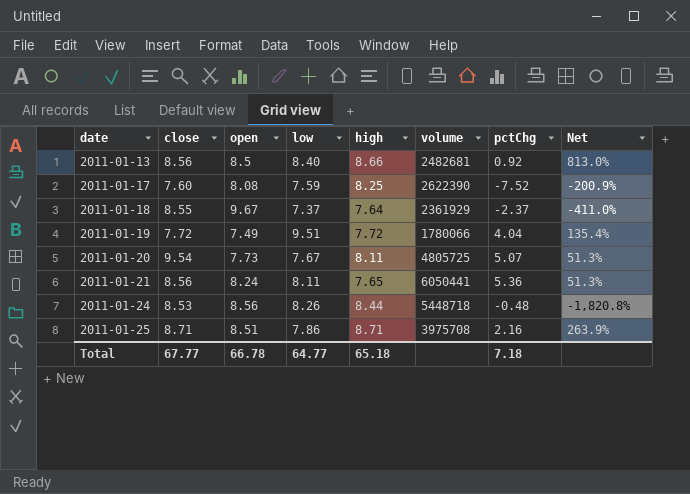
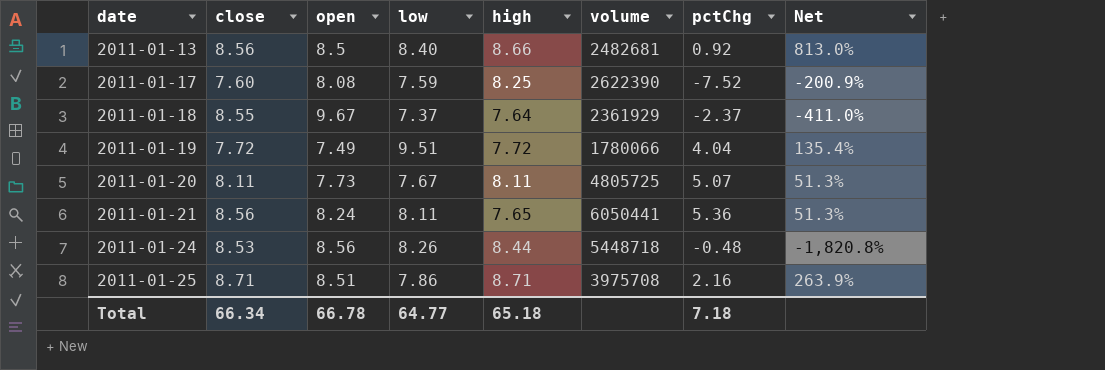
2011-01-20 | close: 9.54 -> 8.11
Total | close: 67.77 -> 66.34

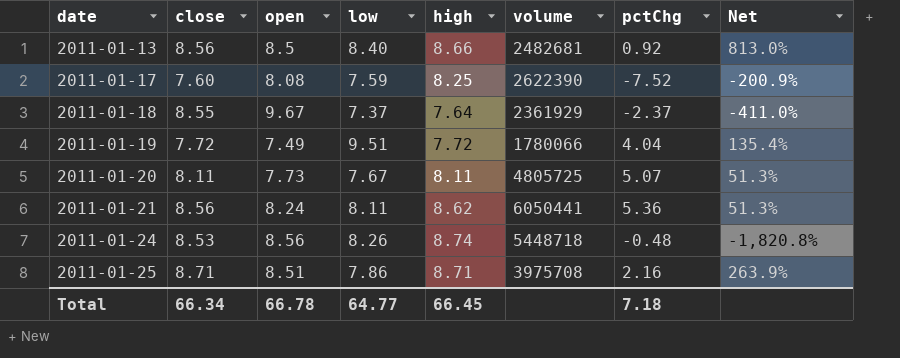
2011-01-21 | high: 7.65 -> 8.62
2011-01-24 | high: 8.44 -> 8.74
Total | high: 65.18 -> 66.45

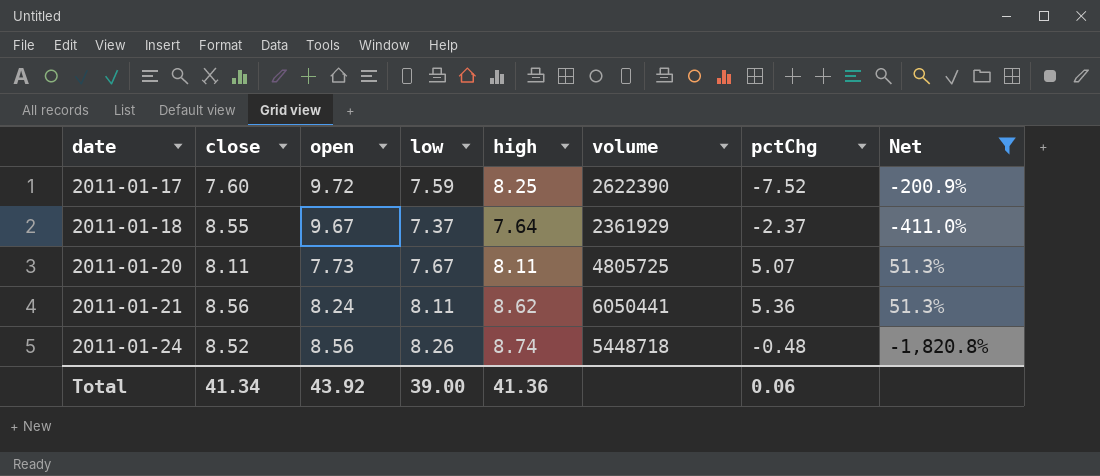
filter: none -> Net <= 51.3%
2011-01-17 | open: 8.08 -> 9.72
2011-01-24 | close: 8.53 -> 8.52
Total | close: 66.34 -> 41.34
Total | open: 66.78 -> 43.92
Total | low: 64.77 -> 39.00
Total | high: 66.45 -> 41.36
Total | pctChg: 7.18 -> 0.06

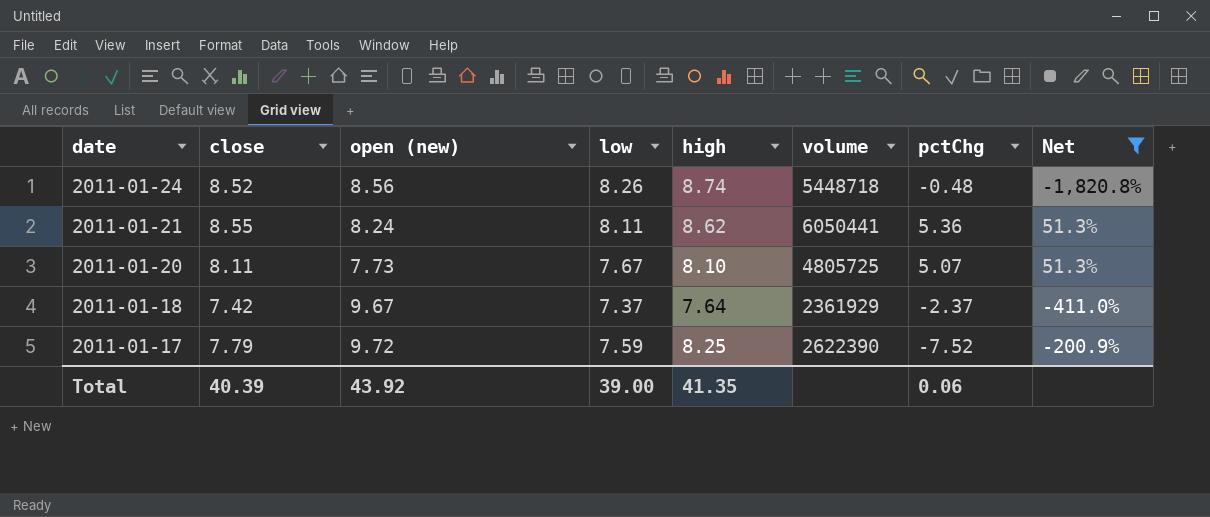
row order: date ascending -> date descending
column name: open -> open (new)
2011-01-21 | close: 8.56 -> 8.55
2011-01-20 | high: 8.11 -> 8.10
2011-01-18 | close: 8.55 -> 7.42
2011-01-17 | close: 7.60 -> 7.79
Total | close: 41.34 -> 40.39
Total | high: 41.36 -> 41.35

